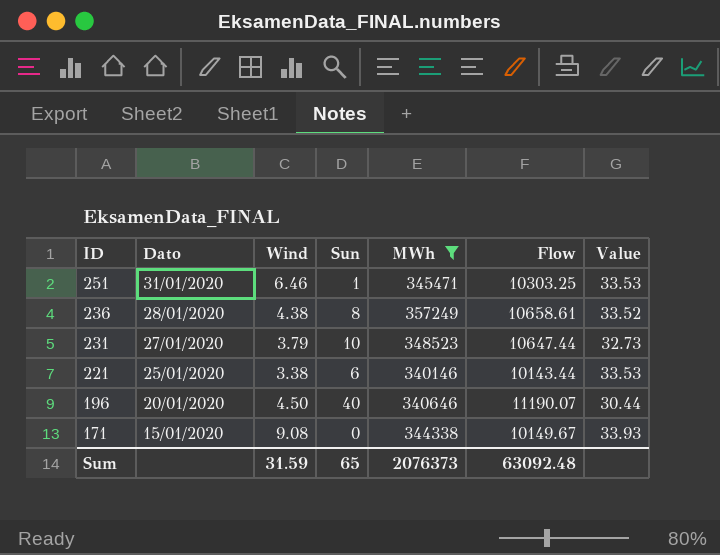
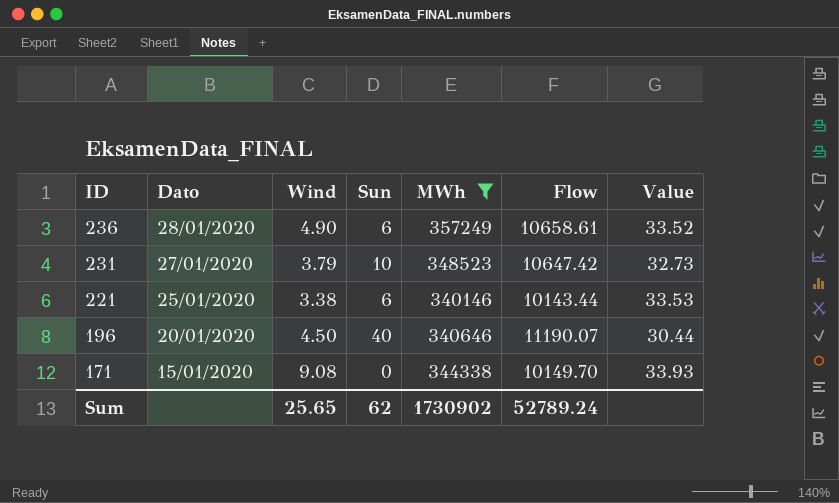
row 251: 31/01/2020 | 6.46 | 1 | 345471 | 10303.25 | 33.53 -> none
236 | Wind: 4.38 -> 4.90
236 | Sun: 8 -> 6
231 | Flow: 10647.44 -> 10647.42
171 | Flow: 10149.67 -> 10149.70
Sum | Wind: 31.59 -> 25.65
Sum | Sun: 65 -> 62
Sum | MWh: 2076373 -> 1730902
Sum | Flow: 63092.48 -> 52789.24

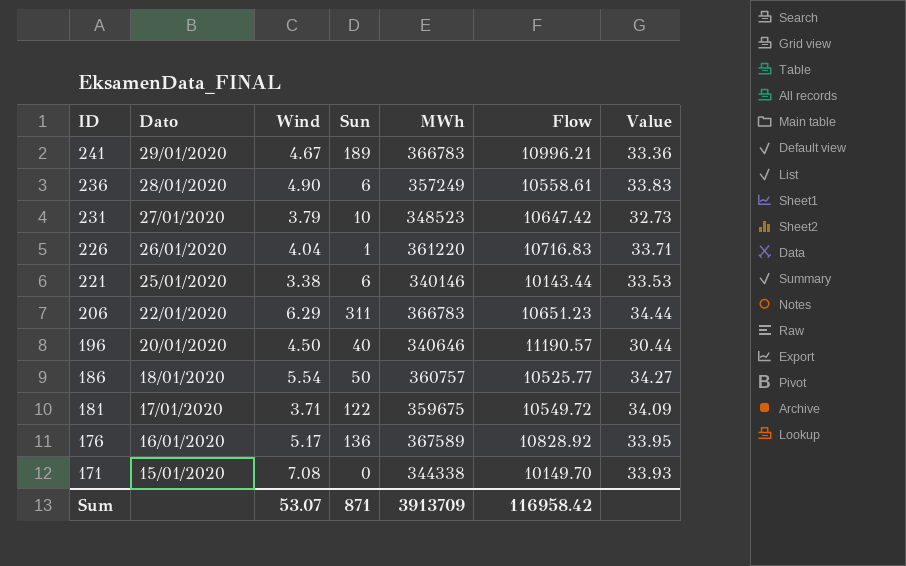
filter: MWh <= 357249 -> none
236 | Flow: 10658.61 -> 10558.61
236 | Value: 33.52 -> 33.83
196 | Flow: 11190.07 -> 11190.57
171 | Wind: 9.08 -> 7.08
Sum | Wind: 25.65 -> 53.07
Sum | Sun: 62 -> 871
Sum | MWh: 1730902 -> 3913709
Sum | Flow: 52789.24 -> 116958.42

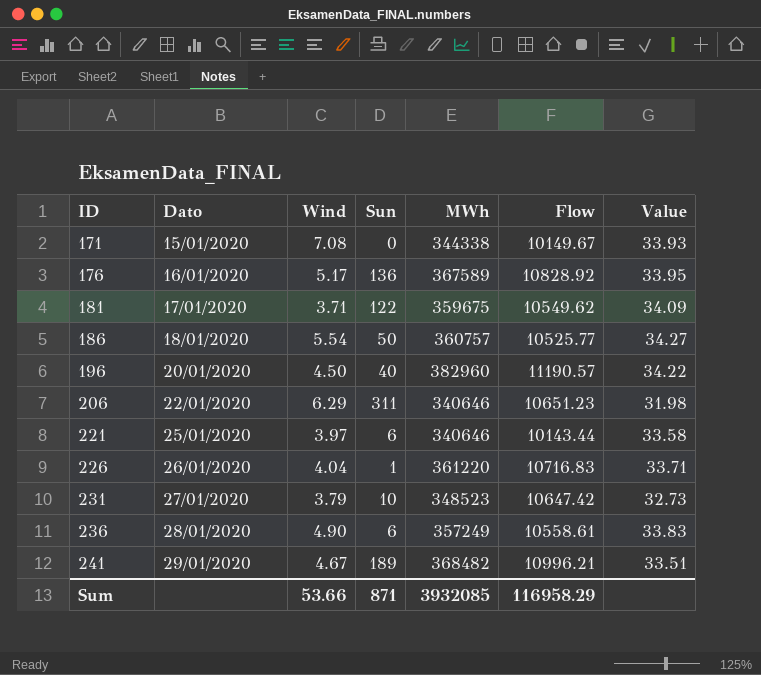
row order: ID descending -> ID ascending
171 | Flow: 10149.70 -> 10149.67
181 | Flow: 10549.72 -> 10549.62
196 | MWh: 340646 -> 382960
196 | Value: 30.44 -> 34.22
206 | MWh: 366783 -> 340646
206 | Value: 34.44 -> 31.98
221 | Wind: 3.38 -> 3.97
221 | MWh: 340146 -> 340646
221 | Value: 33.53 -> 33.58
241 | MWh: 366783 -> 368482
241 | Value: 33.36 -> 33.51
Sum | Wind: 53.07 -> 53.66
Sum | MWh: 3913709 -> 3932085
Sum | Flow: 116958.42 -> 116958.29

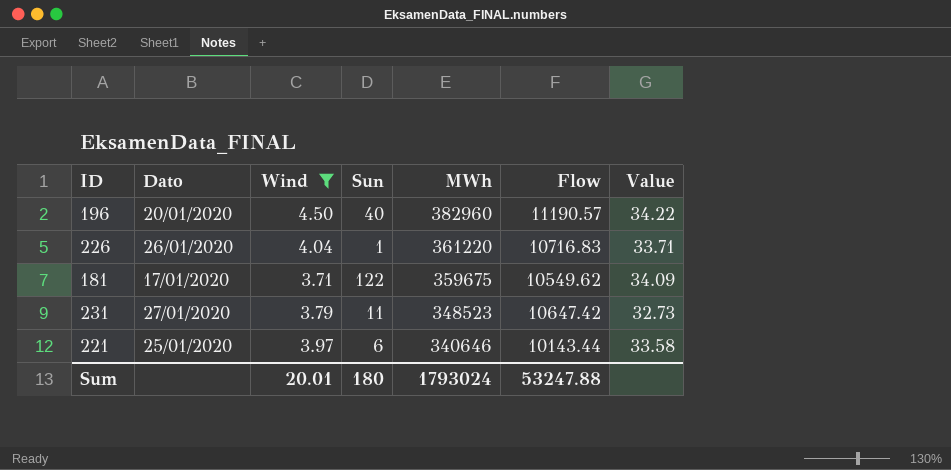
filter: none -> Wind <= 4.50
row order: ID ascending -> MWh descending
231 | Sun: 10 -> 11
Sum | Wind: 53.66 -> 20.01
Sum | Sun: 871 -> 180
Sum | MWh: 3932085 -> 1793024
Sum | Flow: 116958.29 -> 53247.88

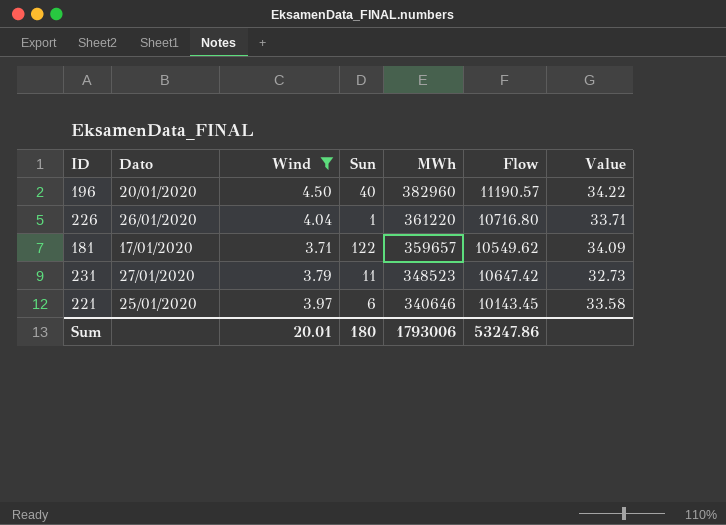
226 | Flow: 10716.83 -> 10716.80
181 | MWh: 359675 -> 359657
221 | Flow: 10143.44 -> 10143.45
Sum | MWh: 1793024 -> 1793006
Sum | Flow: 53247.88 -> 53247.86

